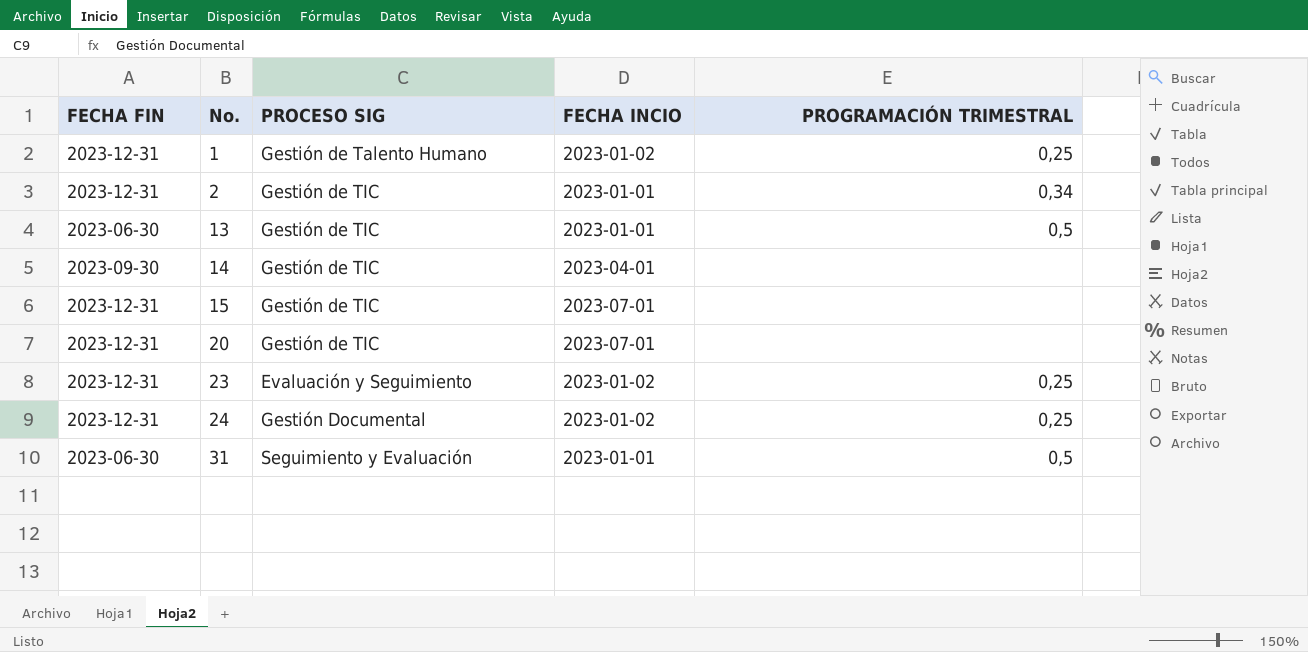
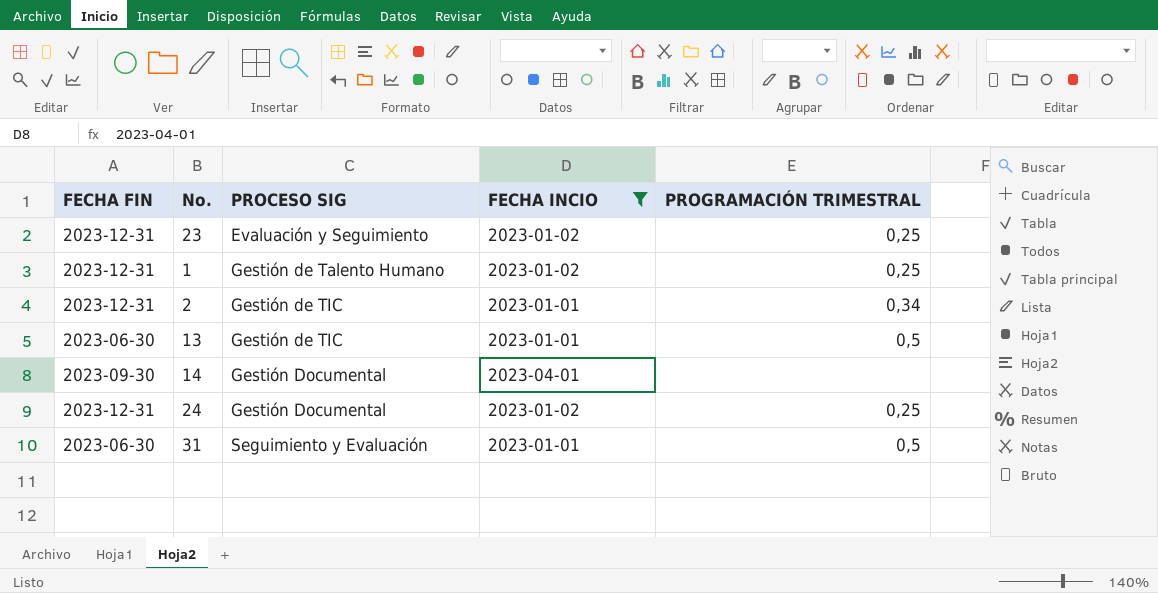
filter: none -> FECHA INCIO != 2023-07-01
row order: No. ascending -> PROCESO SIG ascending
14 | PROCESO SIG: Gestión de TIC -> Gestión Documental

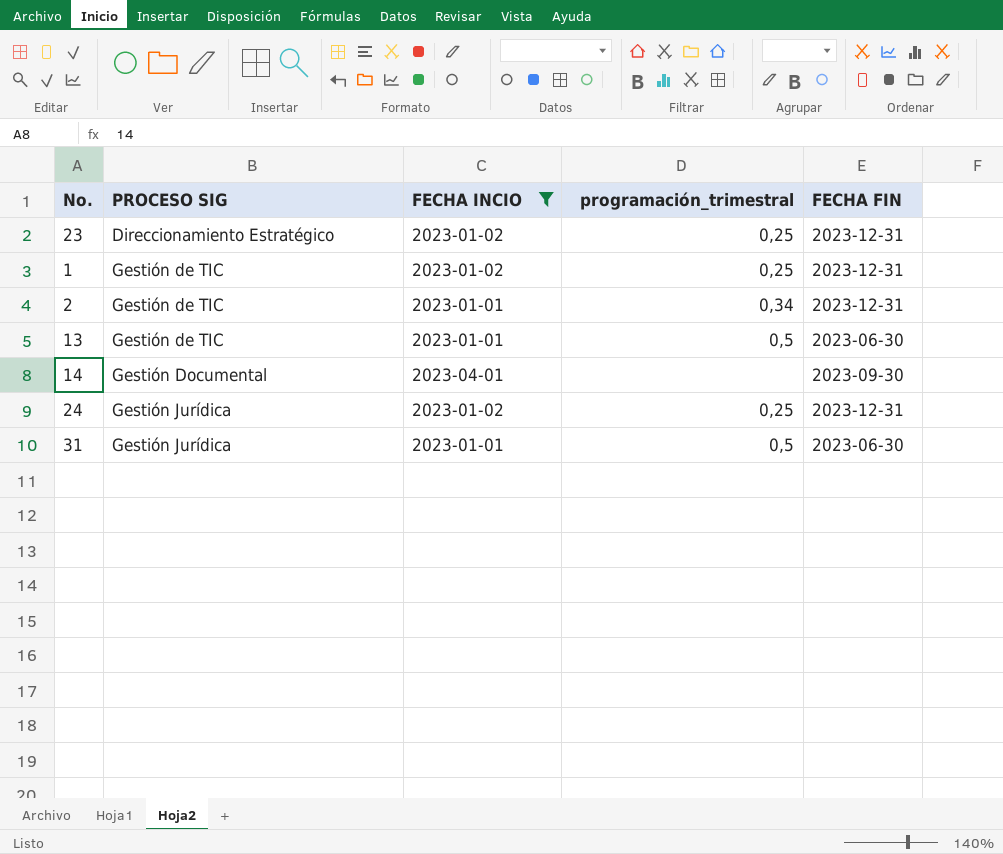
column name: PROGRAMACIÓN TRIMESTRAL -> programación_trimestral
column FECHA FIN | position: 1 -> 5
23 | PROCESO SIG: Evaluación y Seguimiento -> Direccionamiento Estratégico
1 | PROCESO SIG: Gestión de Talento Humano -> Gestión de TIC
24 | PROCESO SIG: Gestión Documental -> Gestión Jurídica
31 | PROCESO SIG: Seguimiento y Evaluación -> Gestión Jurídica

